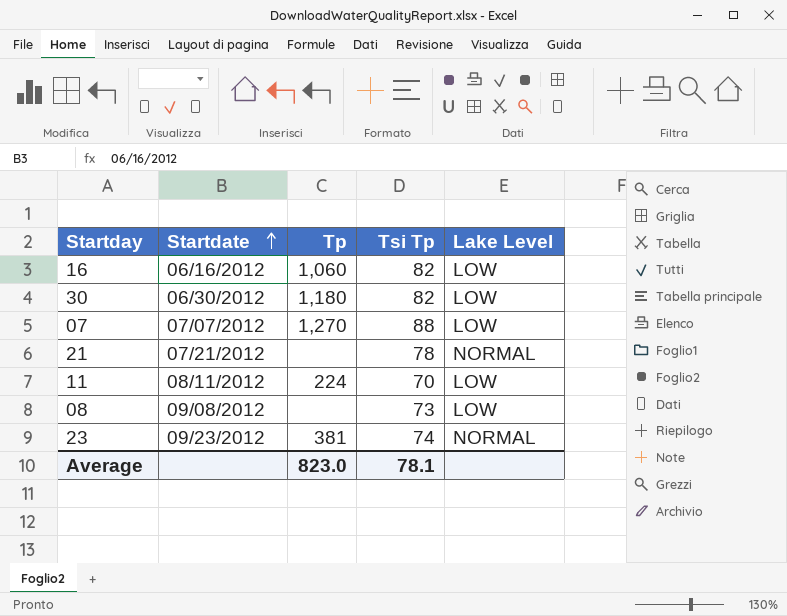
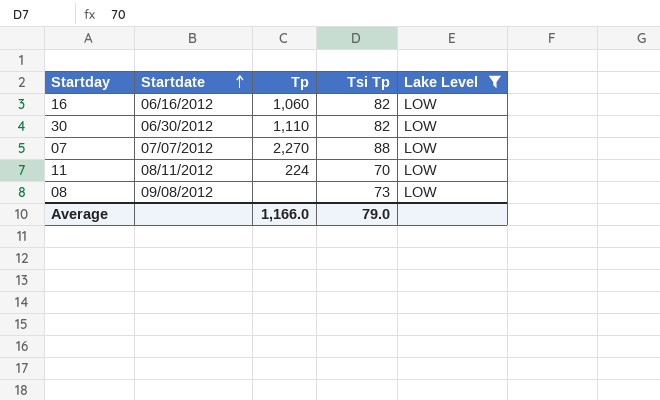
filter: none -> Lake Level = LOW
30 | Tp: 1,180 -> 1,110
07 | Tp: 1,270 -> 2,270
Average | Tp: 823.0 -> 1,166.0
Average | Tsi Tp: 78.1 -> 79.0

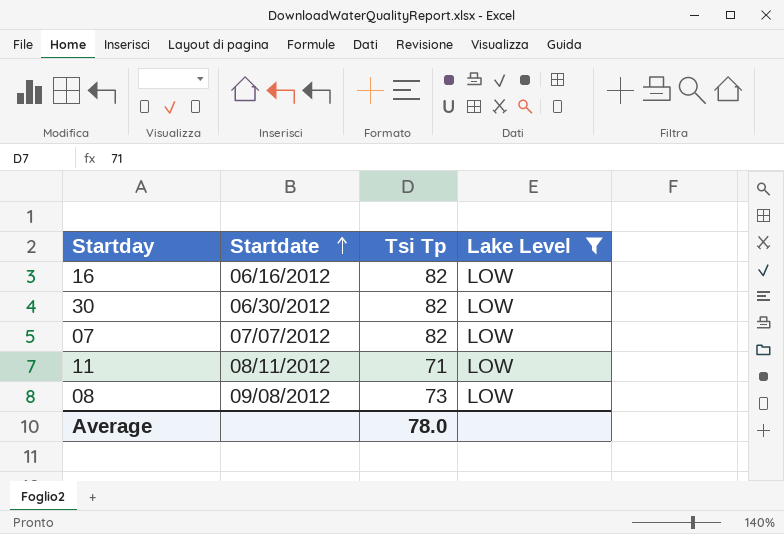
column Tp | position: 3 -> none
07 | Tsi Tp: 88 -> 82
11 | Tsi Tp: 70 -> 71
Average | Tsi Tp: 79.0 -> 78.0

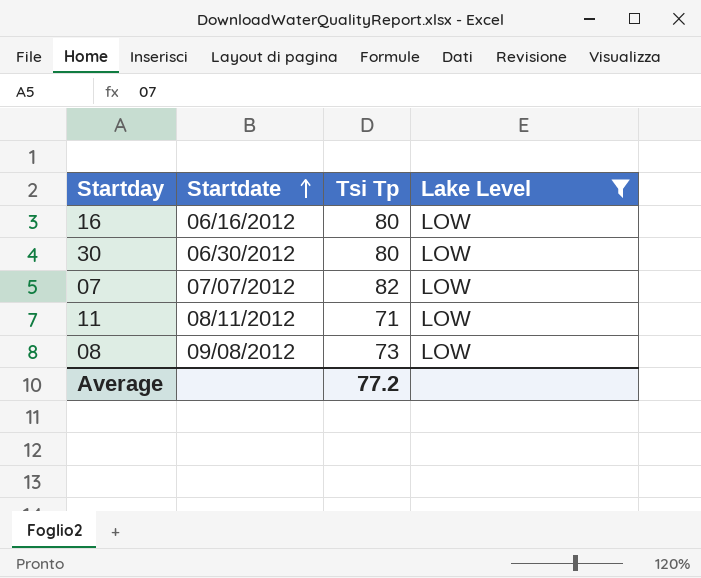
16 | Tsi Tp: 82 -> 80
30 | Tsi Tp: 82 -> 80
Average | Tsi Tp: 78.0 -> 77.2

